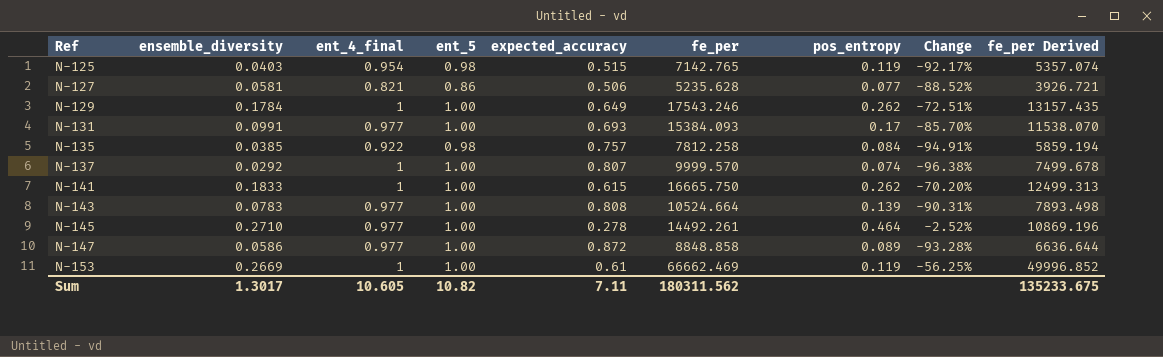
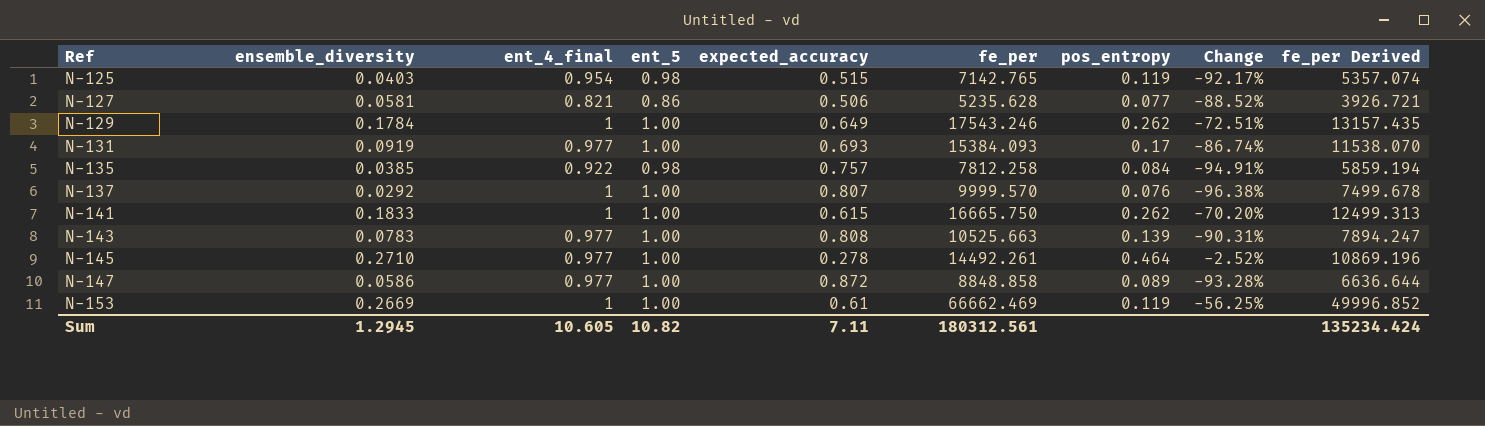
N-131 | ensemble_diversity: 0.0991 -> 0.0919
N-131 | Change: -85.70% -> -86.74%
N-137 | pos_entropy: 0.074 -> 0.076
N-143 | fe_per: 10524.664 -> 10525.663
N-143 | fe_per Derived: 7893.498 -> 7894.247
Sum | ensemble_diversity: 1.3017 -> 1.2945
Sum | fe_per: 180311.562 -> 180312.561
Sum | fe_per Derived: 135233.675 -> 135234.424

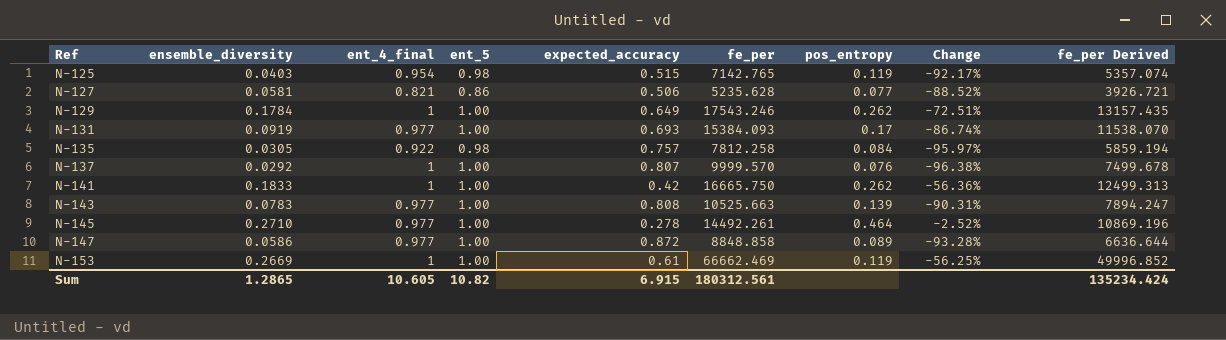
N-135 | ensemble_diversity: 0.0385 -> 0.0305
N-135 | Change: -94.91% -> -95.97%
N-141 | expected_accuracy: 0.615 -> 0.42
N-141 | Change: -70.20% -> -56.36%
Sum | ensemble_diversity: 1.2945 -> 1.2865
Sum | expected_accuracy: 7.11 -> 6.915

